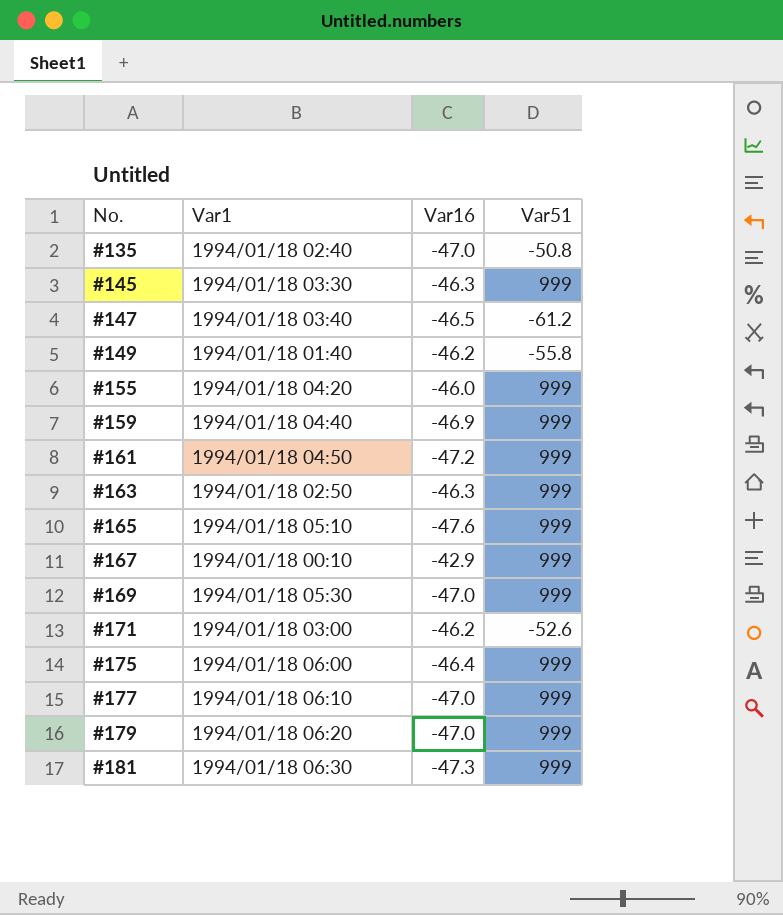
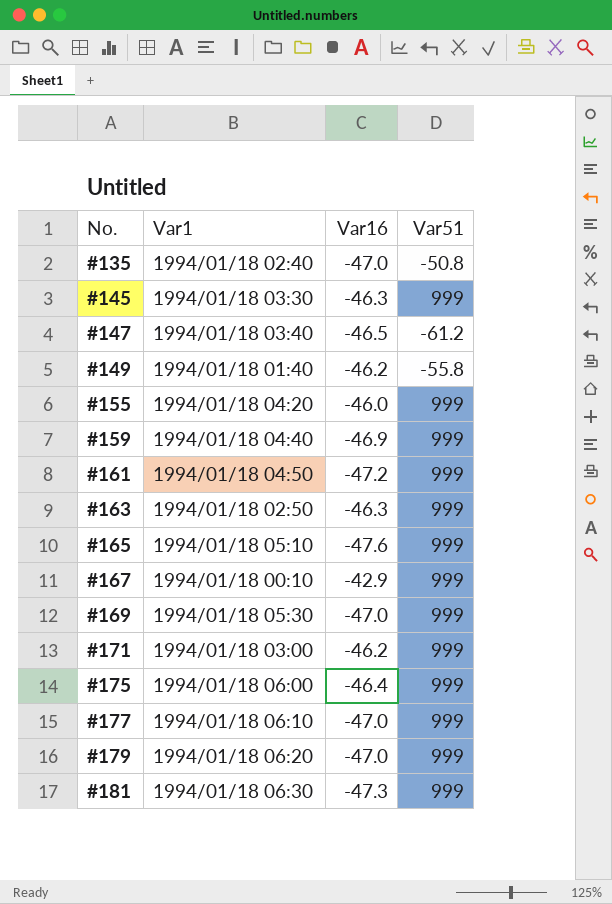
#171 | Var51: -52.6 -> 999

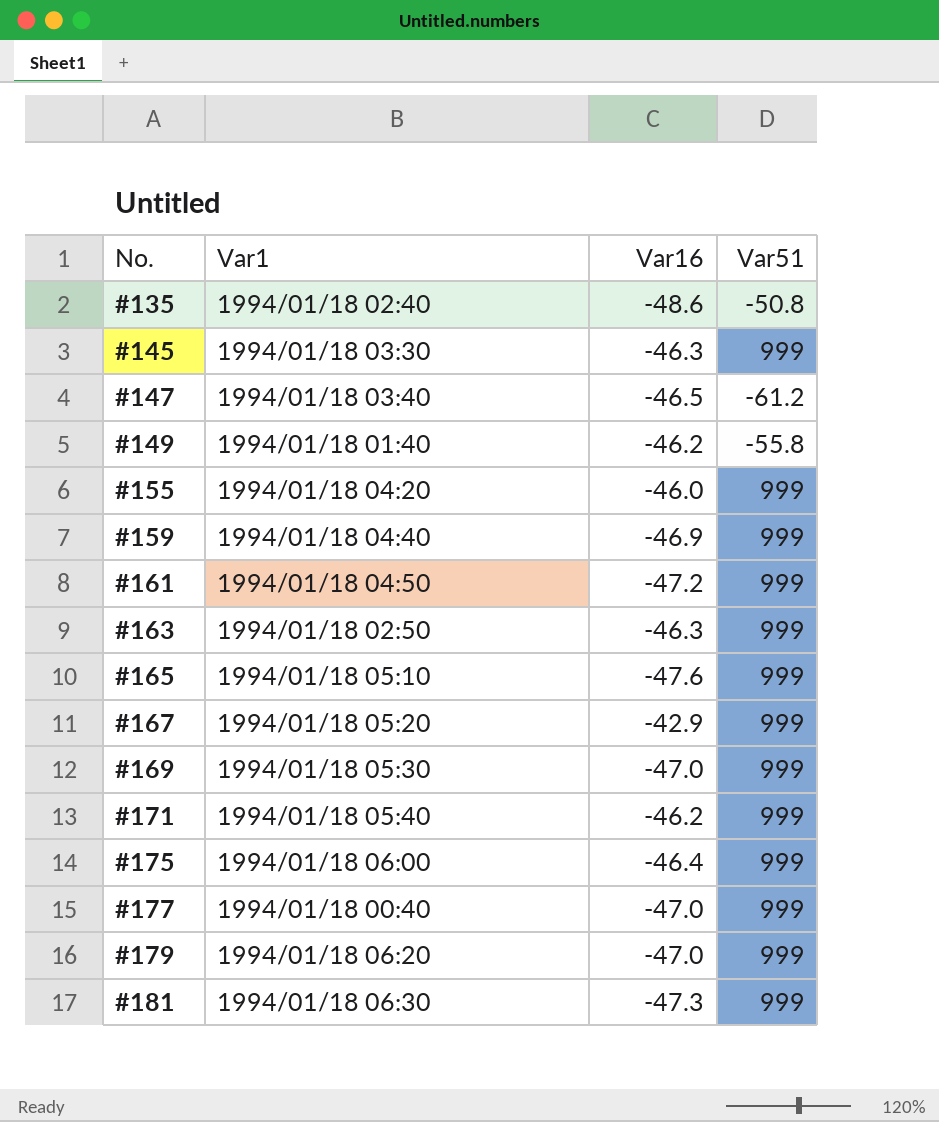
#135 | Var16: -47.0 -> -48.6
#167 | Var1: 1994/01/18 00:10 -> 1994/01/18 05:20
#171 | Var1: 1994/01/18 03:00 -> 1994/01/18 05:40
#177 | Var1: 1994/01/18 06:10 -> 1994/01/18 00:40

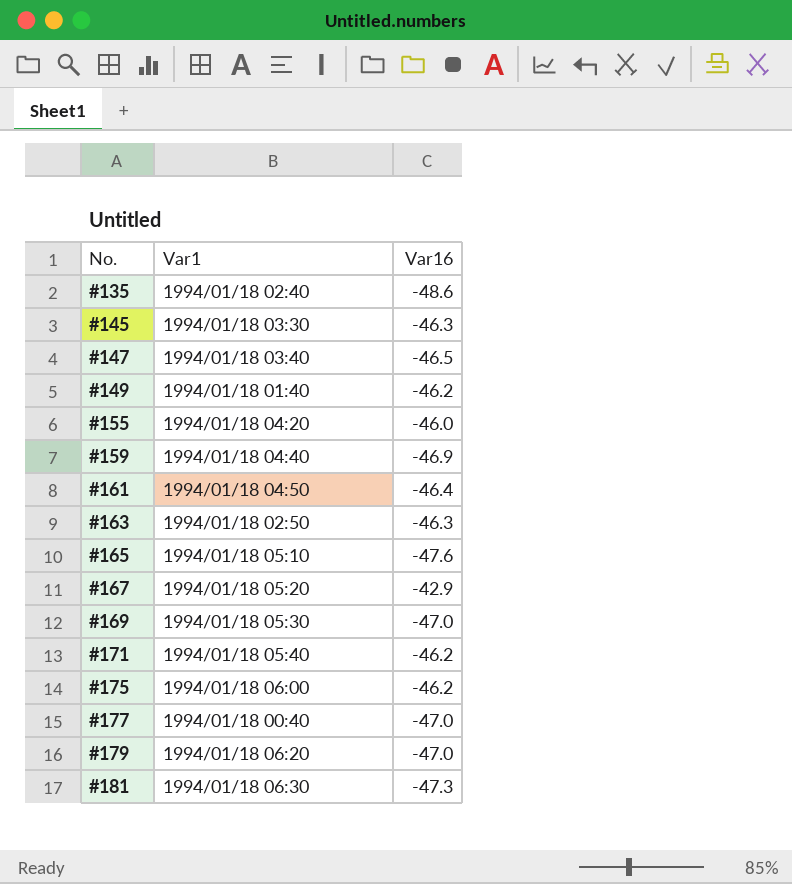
column Var51 | position: 4 -> none
#161 | Var16: -47.2 -> -46.4
#175 | Var16: -46.4 -> -46.2

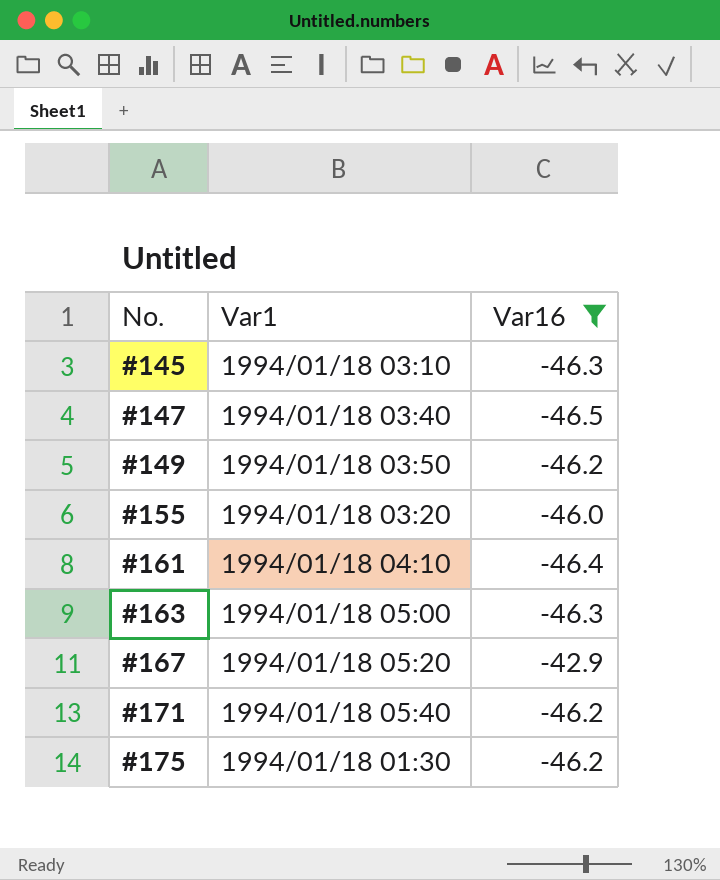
filter: none -> Var16 >= -46.5
#145 | Var1: 1994/01/18 03:30 -> 1994/01/18 03:10
#149 | Var1: 1994/01/18 01:40 -> 1994/01/18 03:50
#155 | Var1: 1994/01/18 04:20 -> 1994/01/18 03:20
#161 | Var1: 1994/01/18 04:50 -> 1994/01/18 04:10
#163 | Var1: 1994/01/18 02:50 -> 1994/01/18 05:00
#175 | Var1: 1994/01/18 06:00 -> 1994/01/18 01:30

